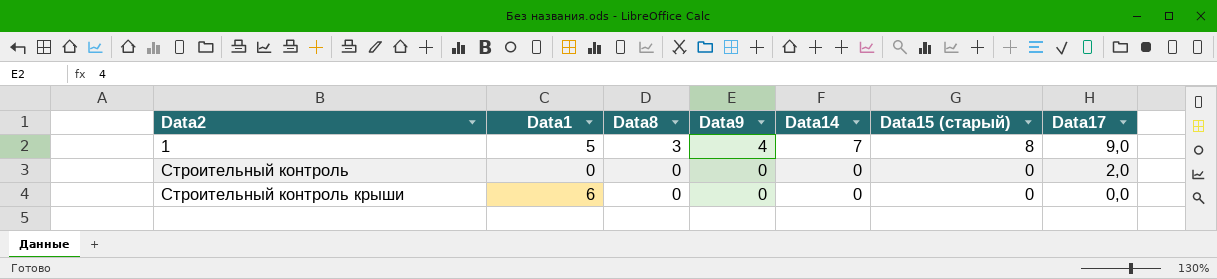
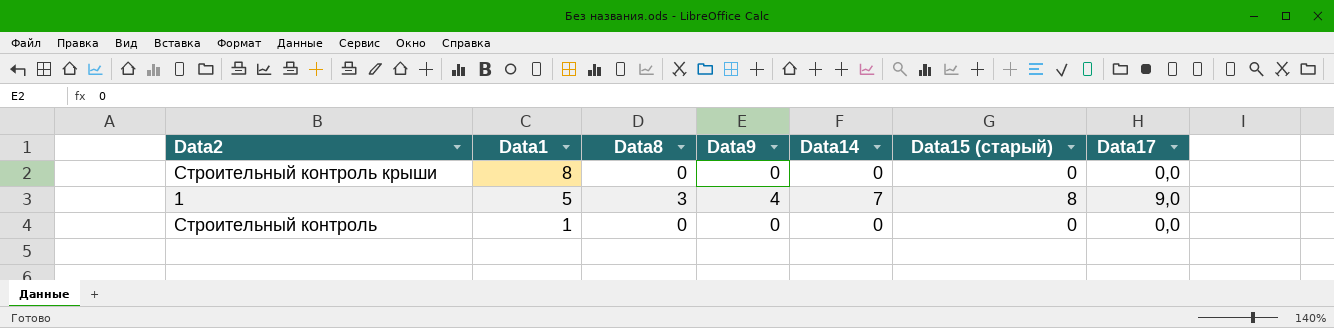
row order: Data2 ascending -> Data1 descending
Строительный контроль крыши | Data1: 6 -> 8
Строительный контроль | Data1: 0 -> 1
Строительный контроль | Data17: 2,0 -> 0,0

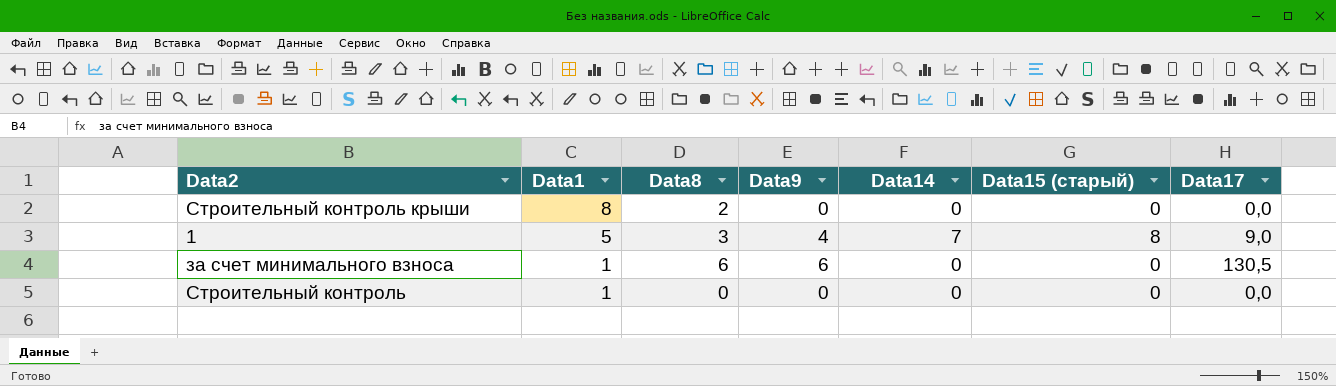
Строительный контроль крыши | Data8: 0 -> 2
row за счет минимального взноса: none -> 1 | 6 | 6 | 0 | 0 | 130,5

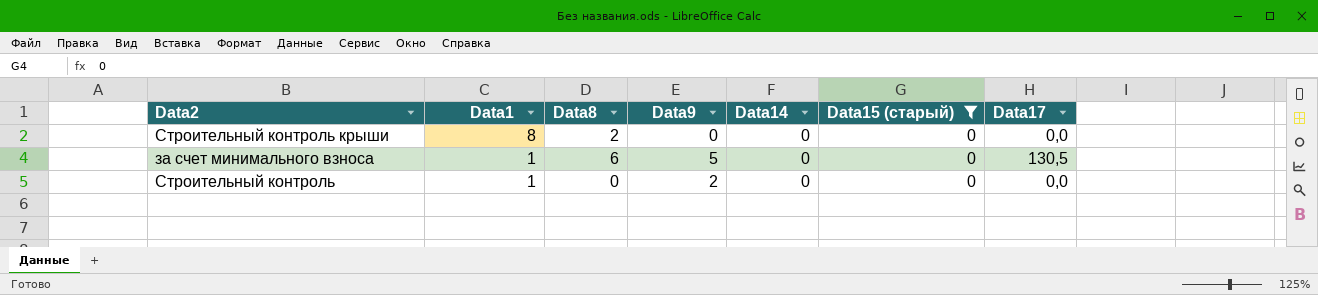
filter: none -> Data15 (старый) = 0
за счет минимального взноса | Data9: 6 -> 5
Строительный контроль | Data9: 0 -> 2

